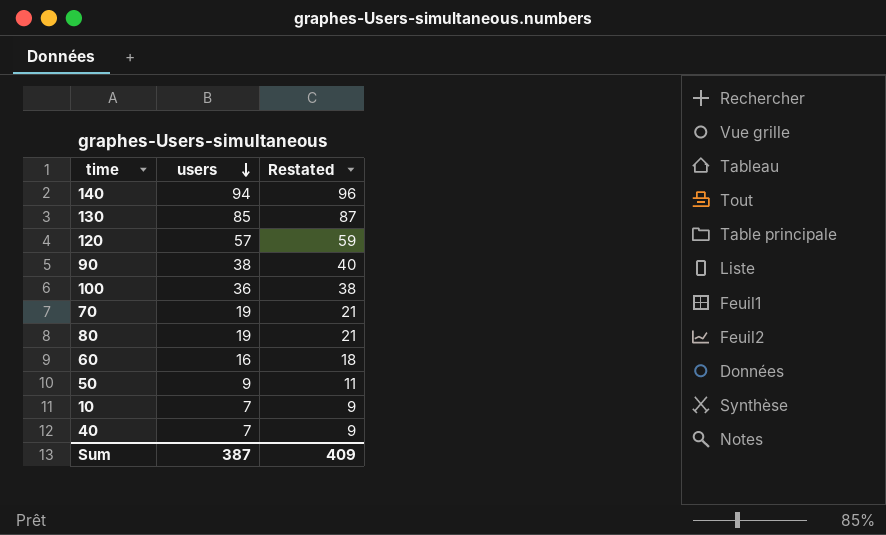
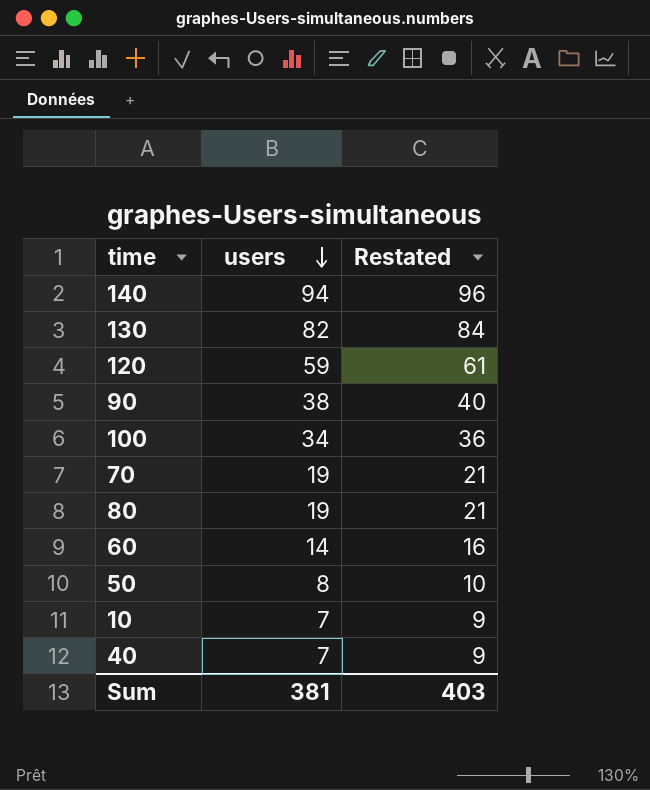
130 | users: 85 -> 82
130 | Restated: 87 -> 84
120 | users: 57 -> 59
120 | Restated: 59 -> 61
100 | users: 36 -> 34
100 | Restated: 38 -> 36
60 | users: 16 -> 14
60 | Restated: 18 -> 16
50 | users: 9 -> 8
50 | Restated: 11 -> 10
Sum | users: 387 -> 381
Sum | Restated: 409 -> 403

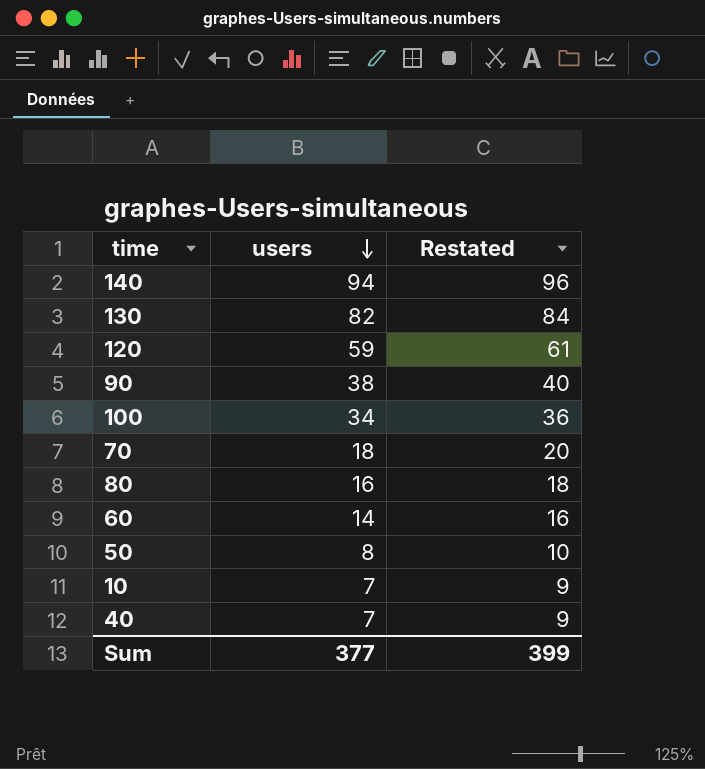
70 | users: 19 -> 18
70 | Restated: 21 -> 20
80 | users: 19 -> 16
80 | Restated: 21 -> 18
Sum | users: 381 -> 377
Sum | Restated: 403 -> 399

